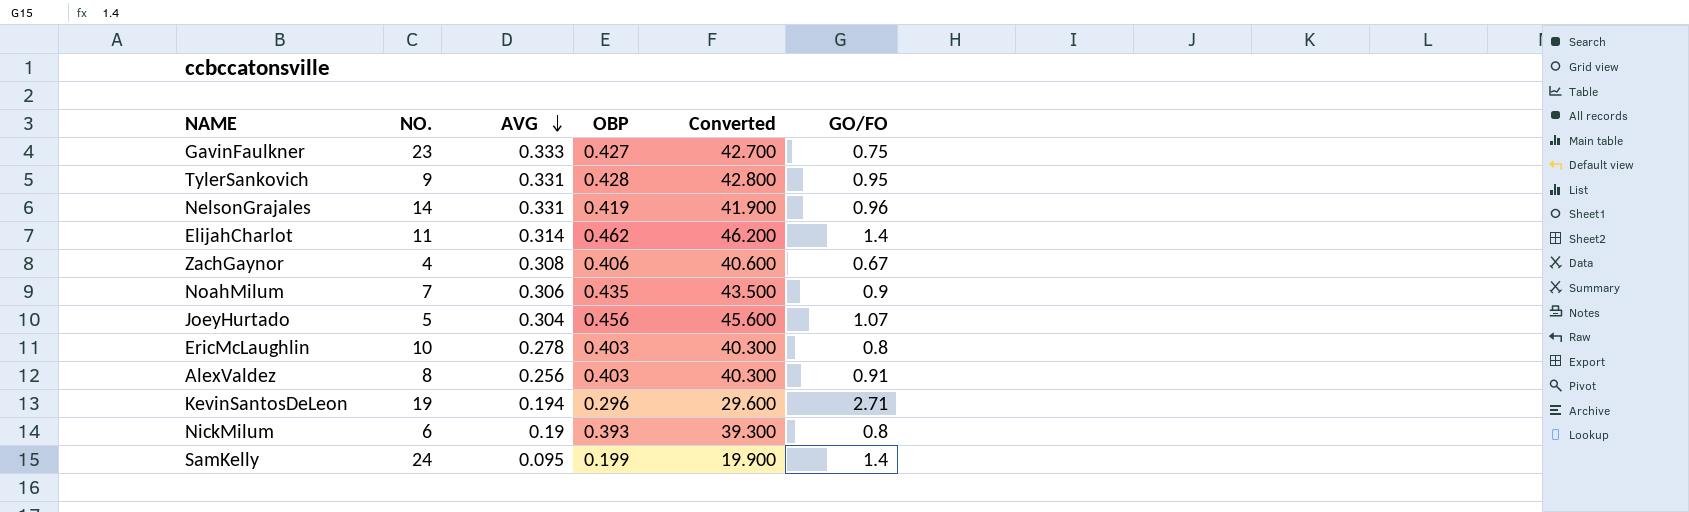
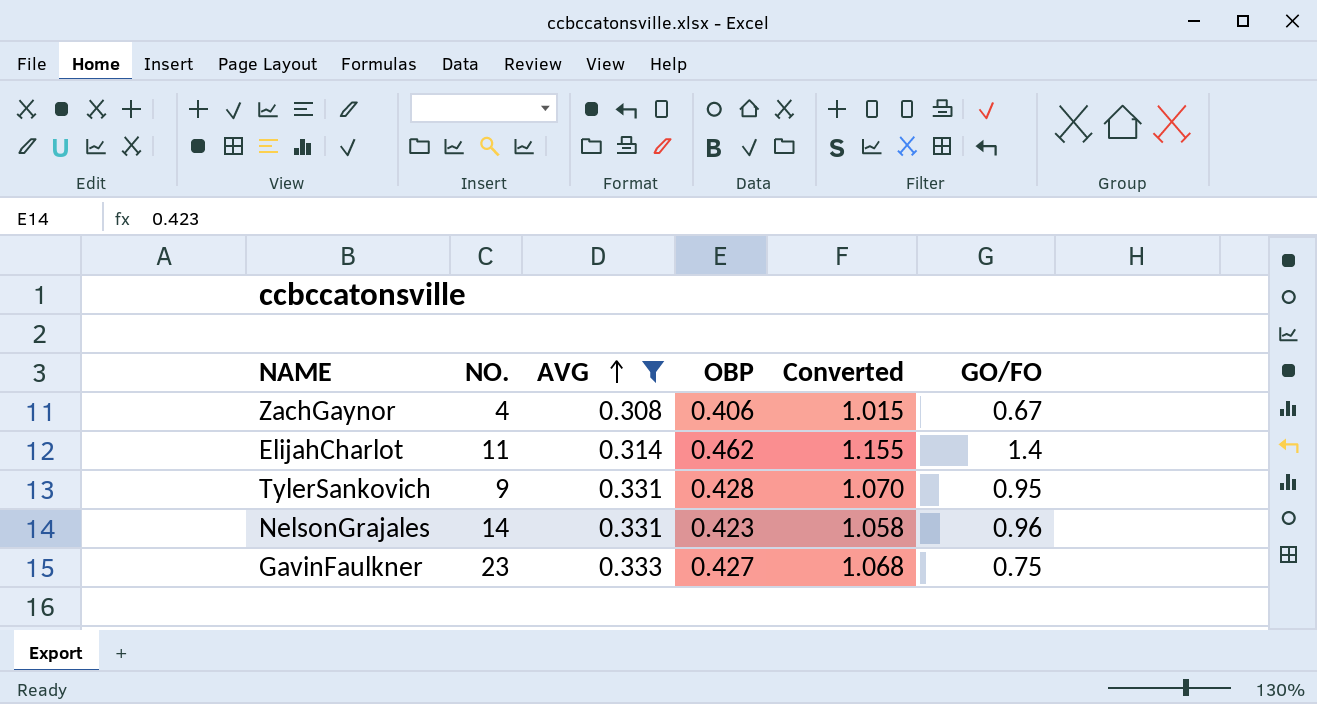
filter: none -> AVG >= 0.308
row order: AVG descending -> AVG ascending
column Converted | formula: [OBP] * 100 -> [OBP] * 2.5
NelsonGrajales | OBP: 0.419 -> 0.423

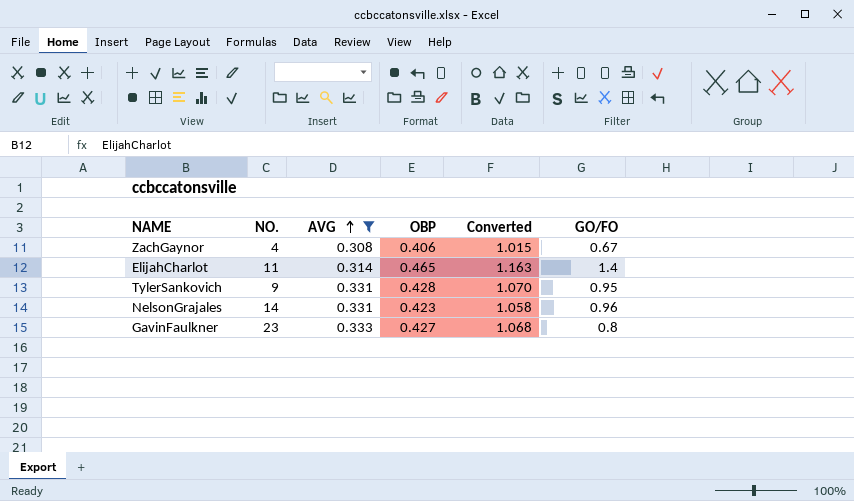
ElijahCharlot | OBP: 0.462 -> 0.465
ElijahCharlot | Converted: 1.155 -> 1.163
GavinFaulkner | GO/FO: 0.75 -> 0.8

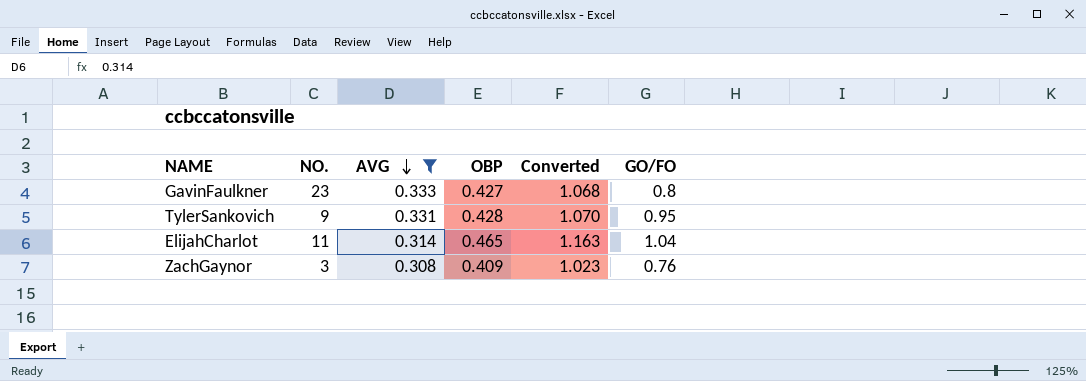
row order: AVG ascending -> AVG descending
row NelsonGrajales: 14 | 0.331 | 0.423 | 1.058 | 0.96 -> none
ElijahCharlot | GO/FO: 1.4 -> 1.04
ZachGaynor | NO.: 4 -> 3
ZachGaynor | OBP: 0.406 -> 0.409
ZachGaynor | Converted: 1.015 -> 1.023
ZachGaynor | GO/FO: 0.67 -> 0.76

